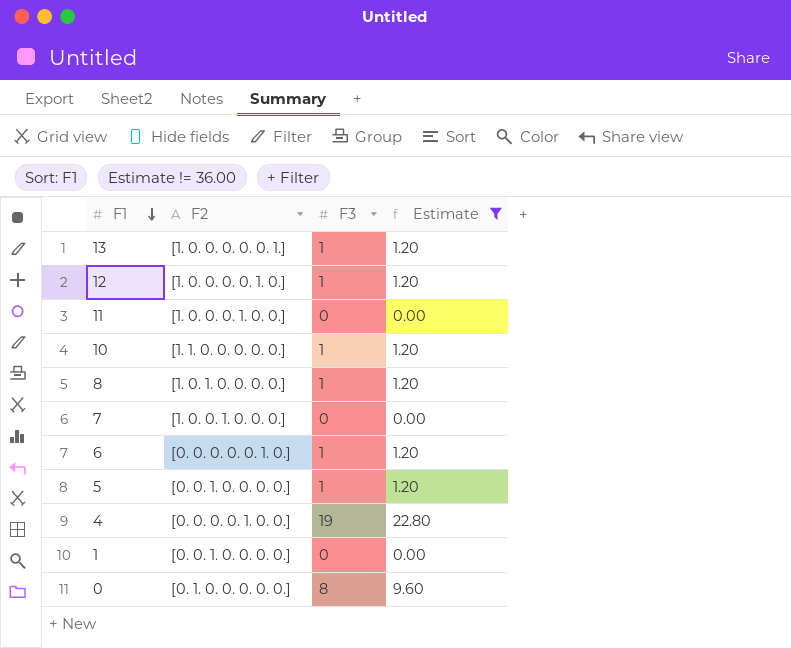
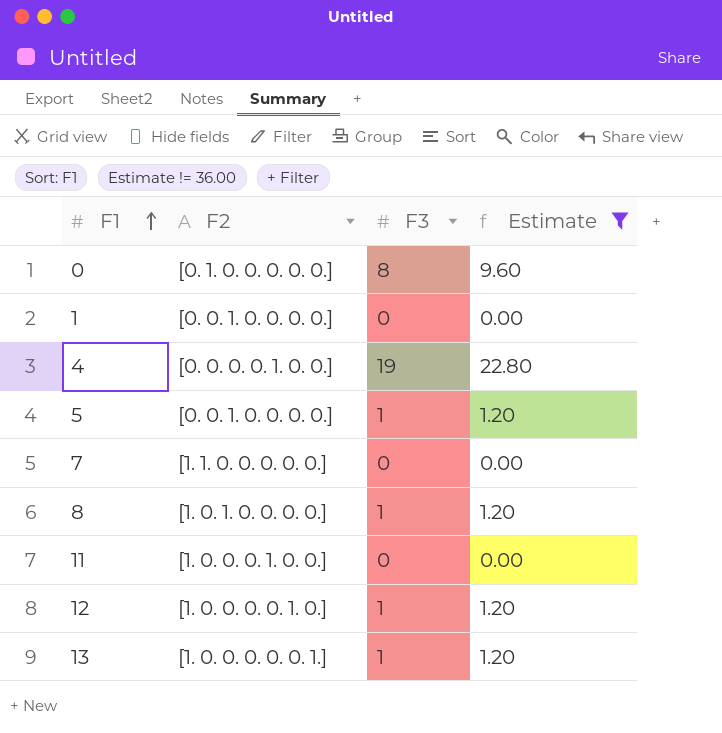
row order: F1 descending -> F1 ascending
row 10: [1. 1. 0. 0. 0. 0. 0.] | 1 | 1.20 -> none
row 6: [0. 0. 0. 0. 0. 1. 0.] | 1 | 1.20 -> none
7 | F2: [1. 0. 0. 1. 0. 0. 0.] -> [1. 1. 0. 0. 0. 0. 0.]

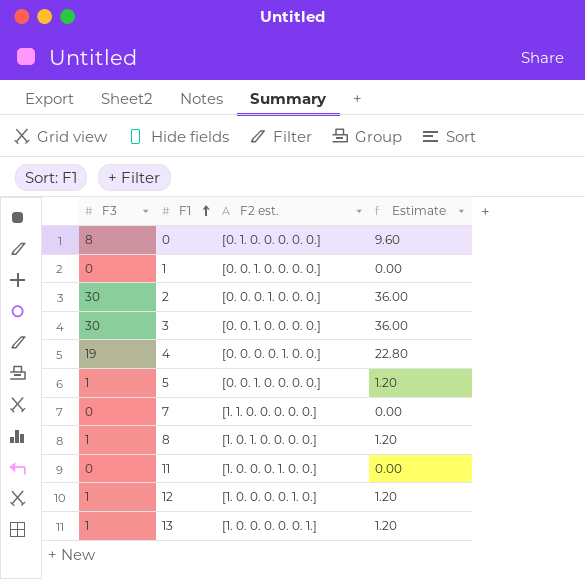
filter: Estimate != 36.00 -> none
column F3 | position: 3 -> 1
column name: F2 -> F2 est.

